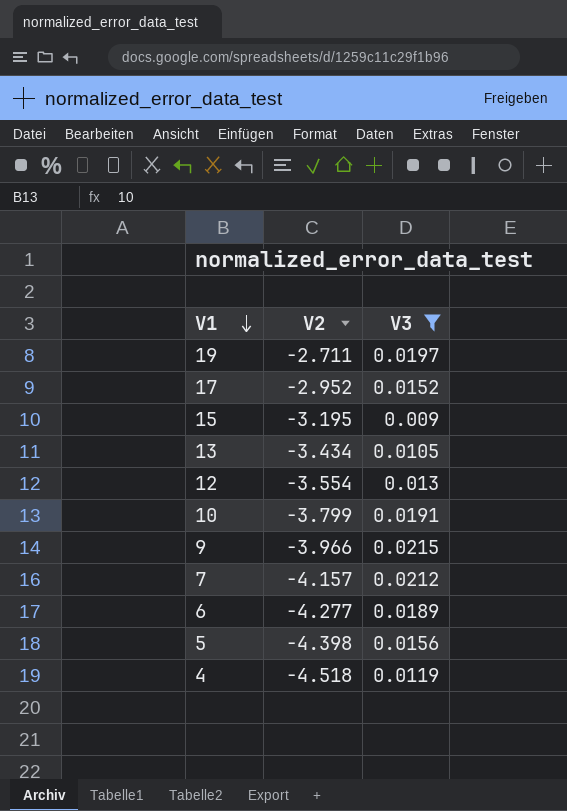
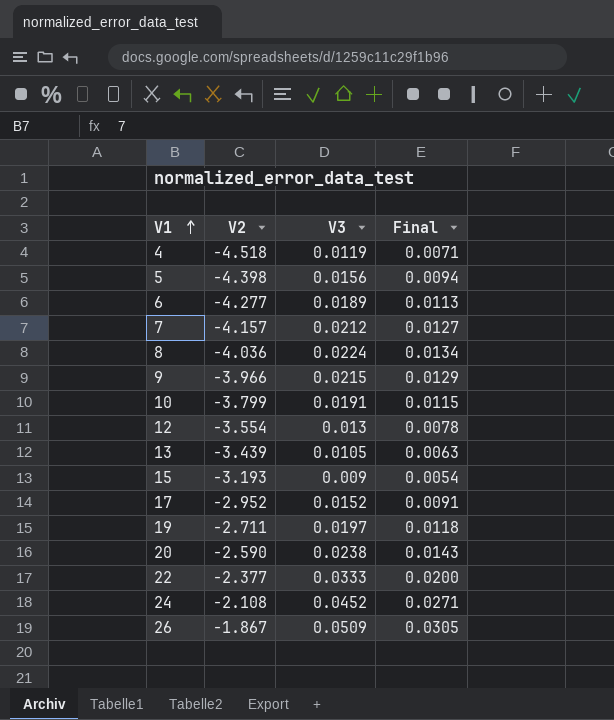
filter: V3 <= 0.0215 -> none
row order: V1 descending -> V1 ascending
column Final | formula: none -> [V3] * 0.6
13 | V2: -3.434 -> -3.439
15 | V2: -3.195 -> -3.193

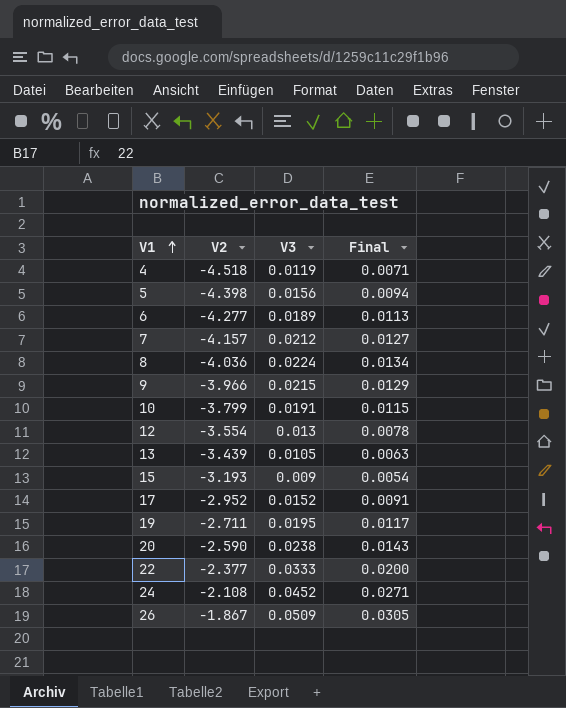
19 | V3: 0.0197 -> 0.0195
19 | Final: 0.0118 -> 0.0117

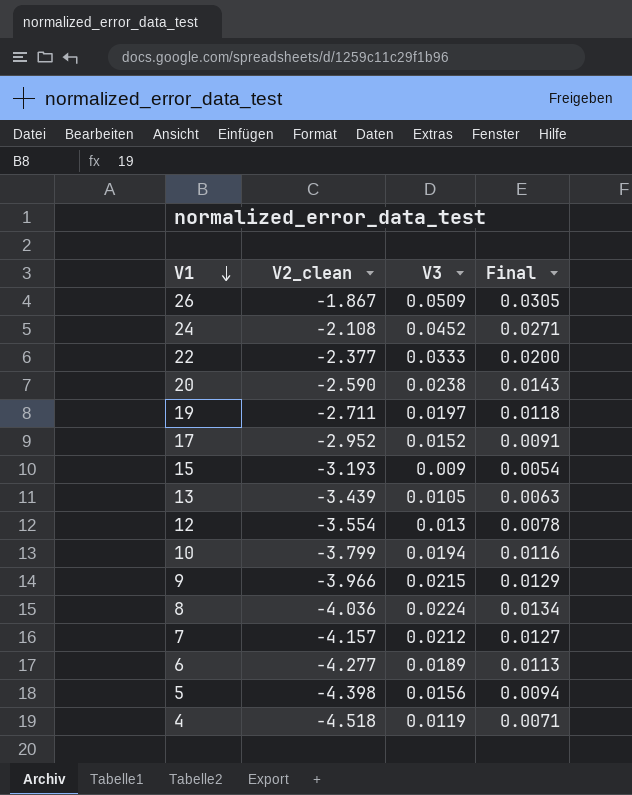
row order: V1 ascending -> V1 descending
column name: V2 -> V2_clean
19 | V3: 0.0195 -> 0.0197
19 | Final: 0.0117 -> 0.0118
10 | V3: 0.0191 -> 0.0194
10 | Final: 0.0115 -> 0.0116

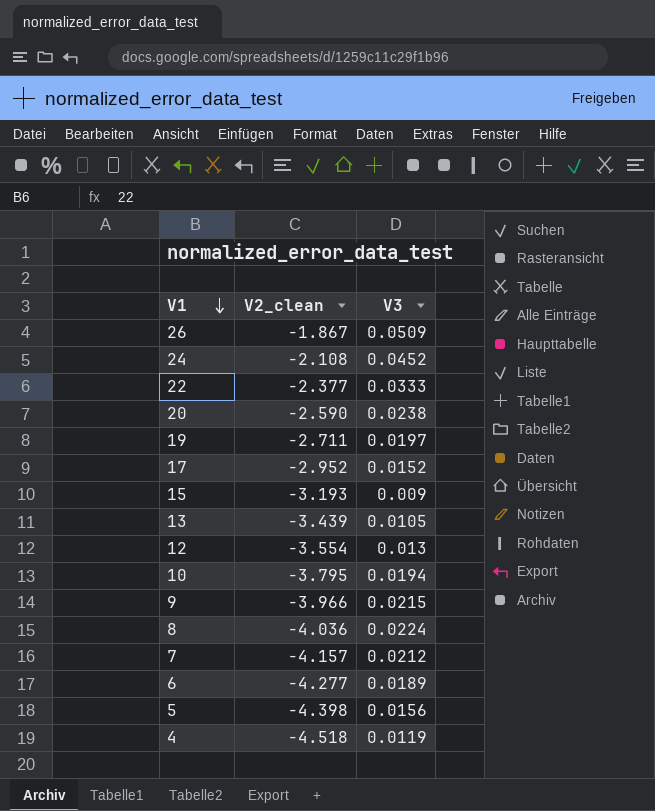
column Final | formula: [V3] * 0.6 -> none
10 | V2_clean: -3.799 -> -3.795

